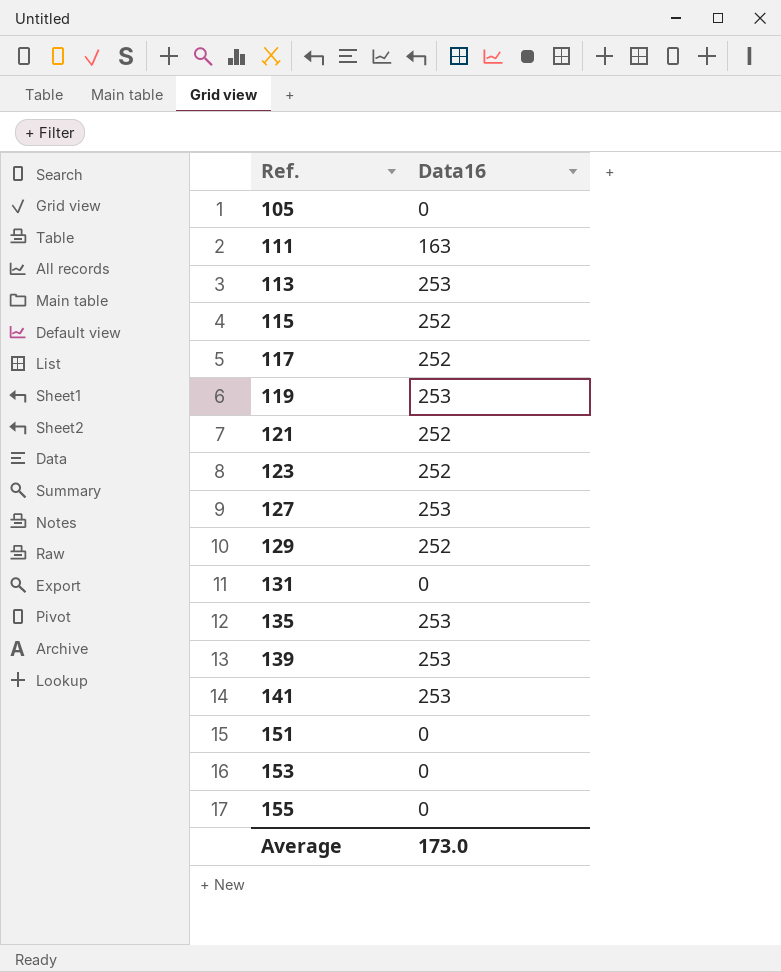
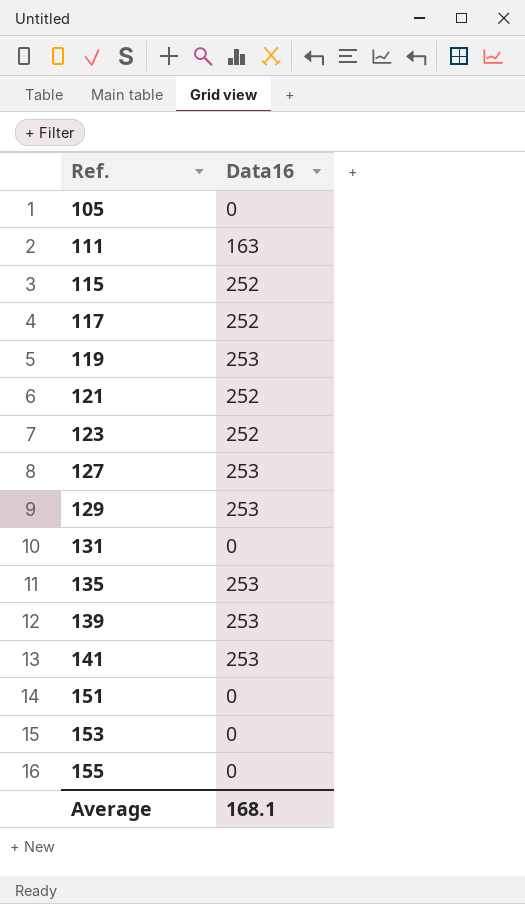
row 113: 253 -> none
129 | Data16: 252 -> 253
Average | Data16: 173.0 -> 168.1

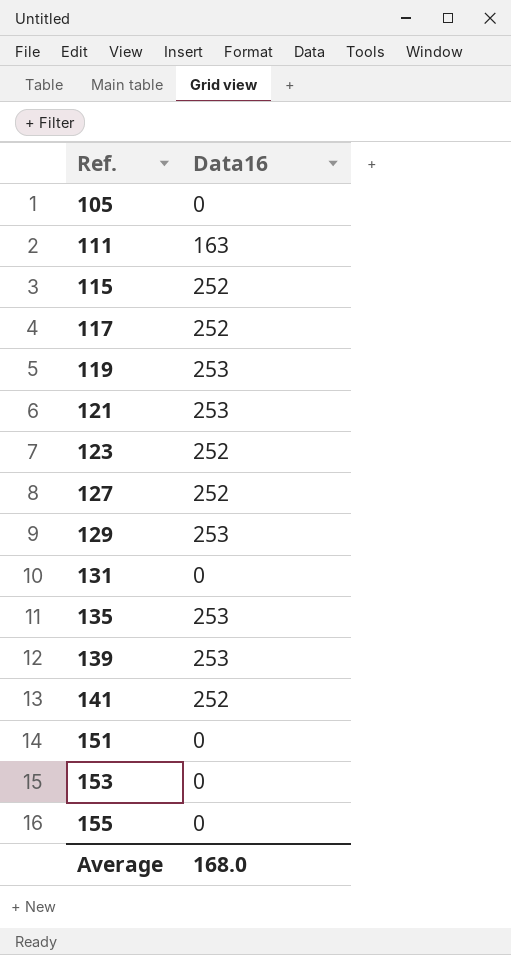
121 | Data16: 252 -> 253
127 | Data16: 253 -> 252
141 | Data16: 253 -> 252
Average | Data16: 168.1 -> 168.0

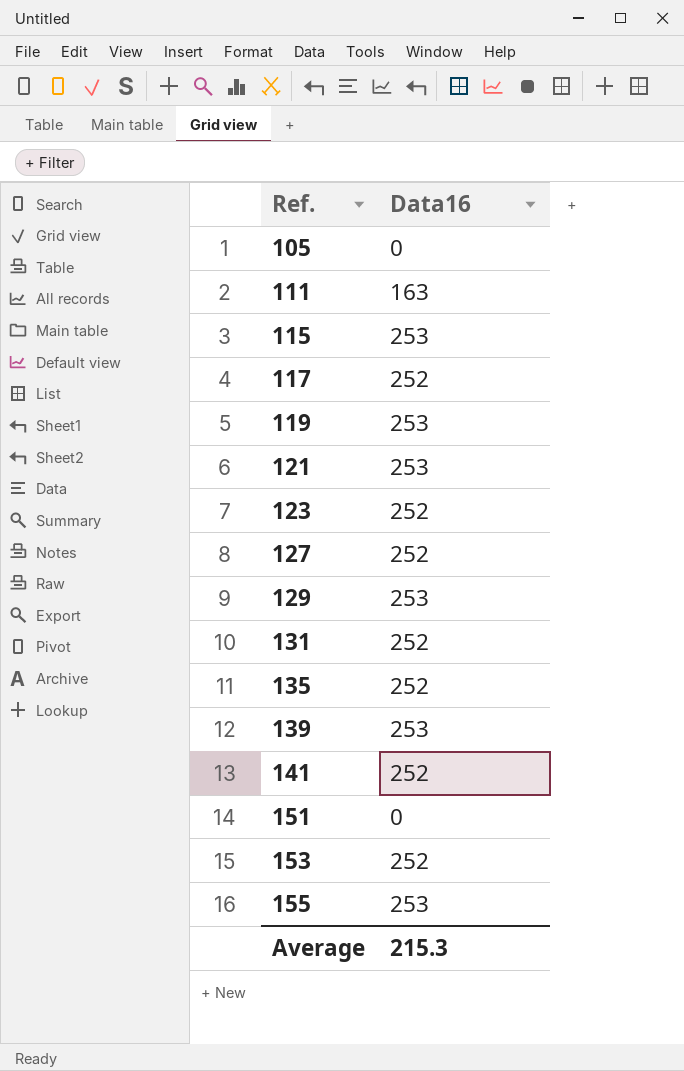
115 | Data16: 252 -> 253
131 | Data16: 0 -> 252
135 | Data16: 253 -> 252
153 | Data16: 0 -> 252
155 | Data16: 0 -> 253
Average | Data16: 168.0 -> 215.3

